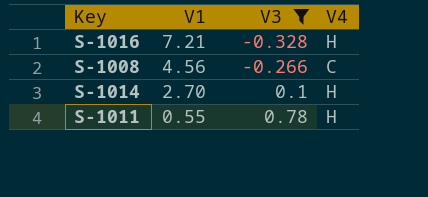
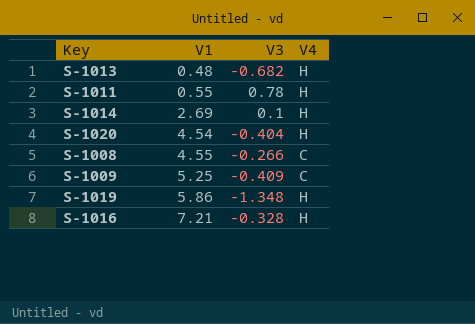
filter: V3 >= -0.328 -> none
row order: V1 descending -> V1 ascending
S-1014 | V1: 2.70 -> 2.69
S-1008 | V1: 4.56 -> 4.55

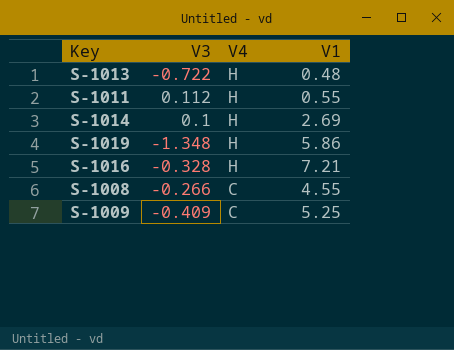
row order: V1 ascending -> V4 descending
column V1 | position: 2 -> 4
row S-1020: 4.54 | -0.404 | H -> none
S-1013 | V3: -0.682 -> -0.722
S-1011 | V3: 0.78 -> 0.112

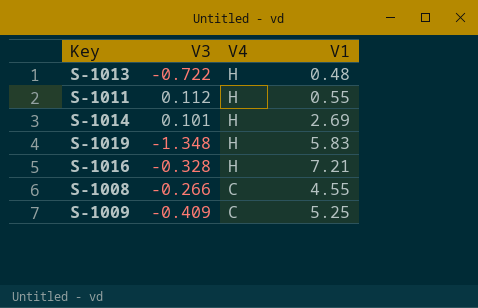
S-1014 | V3: 0.1 -> 0.101
S-1019 | V1: 5.86 -> 5.83

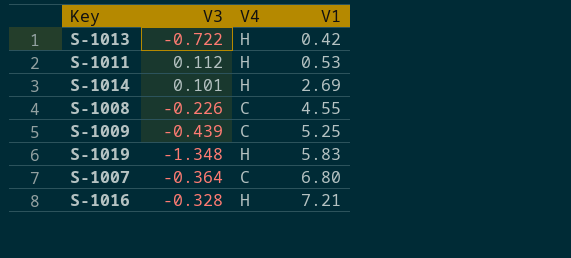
row order: V4 descending -> V1 ascending
S-1013 | V1: 0.48 -> 0.42
S-1011 | V1: 0.55 -> 0.53
S-1008 | V3: -0.266 -> -0.226
S-1009 | V3: -0.409 -> -0.439
row S-1007: none -> -0.364 | C | 6.80

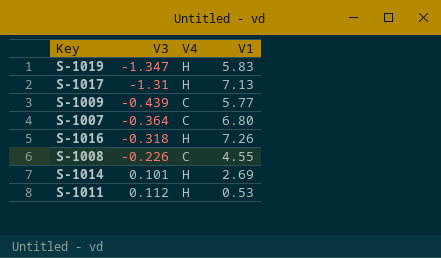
row order: V1 ascending -> V3 ascending
row S-1013: -0.722 | H | 0.42 -> none
S-1019 | V3: -1.348 -> -1.347
row S-1017: none -> -1.31 | H | 7.13
S-1009 | V1: 5.25 -> 5.77
S-1016 | V3: -0.328 -> -0.318
S-1016 | V1: 7.21 -> 7.26

